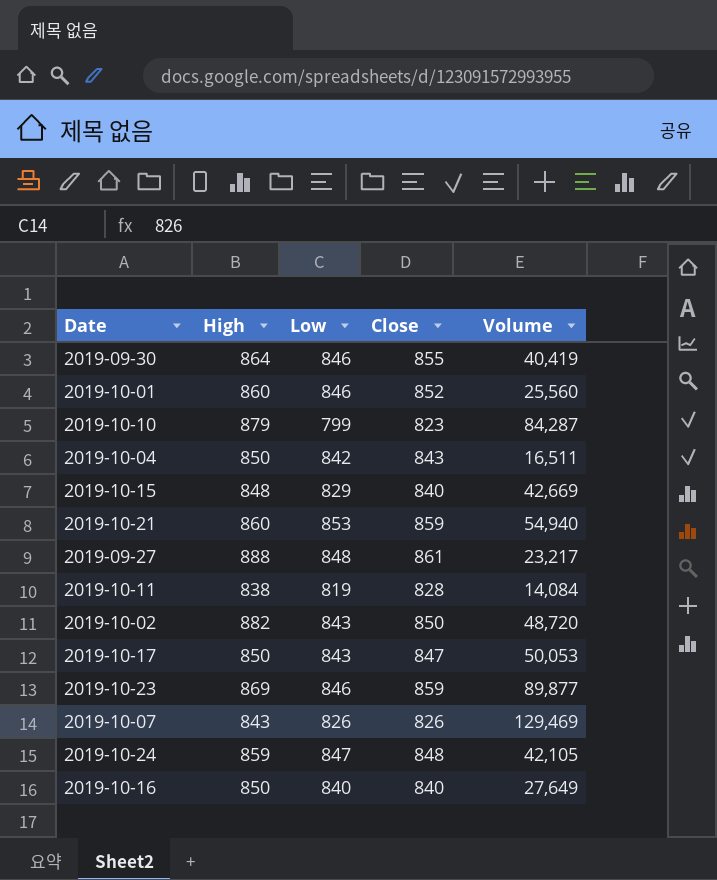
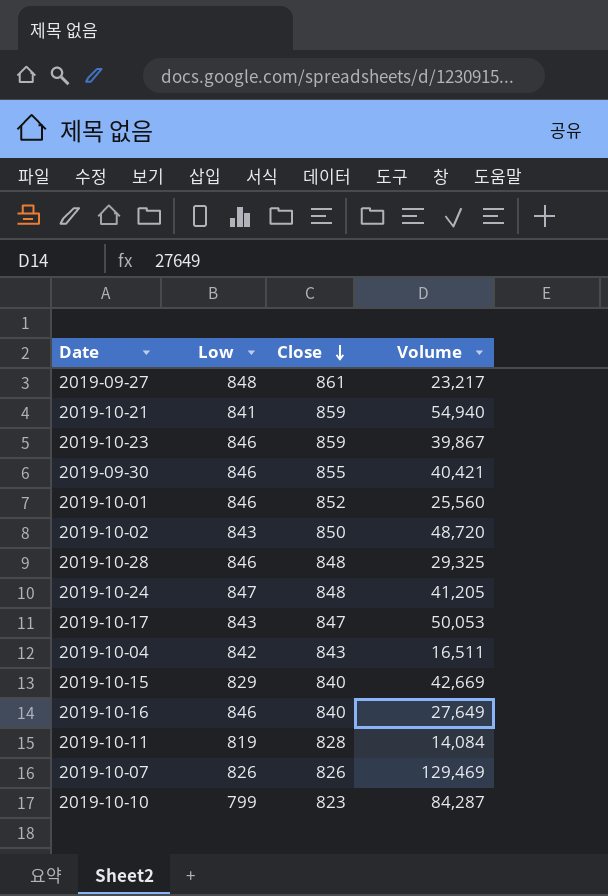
row order: none -> Close descending
column High | position: 2 -> none
2019-10-21 | Low: 853 -> 841
2019-10-23 | Volume: 89,877 -> 39,867
2019-09-30 | Volume: 40,419 -> 40,421
row 2019-10-28: none -> 846 | 848 | 29,325
2019-10-24 | Volume: 42,105 -> 41,205
2019-10-16 | Low: 840 -> 846

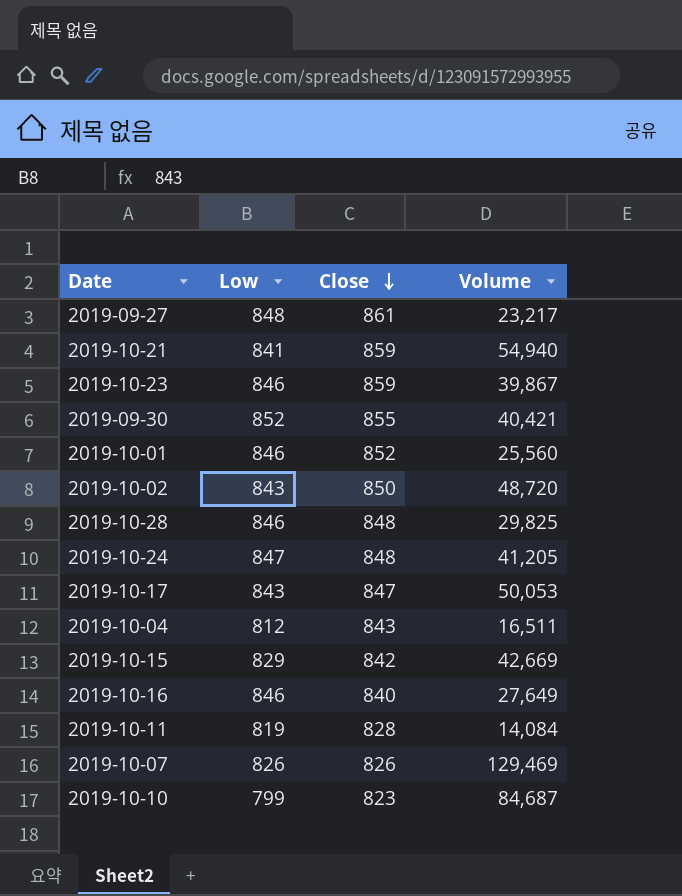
2019-09-30 | Low: 846 -> 852
2019-10-28 | Volume: 29,325 -> 29,825
2019-10-04 | Low: 842 -> 812
2019-10-15 | Close: 840 -> 842
2019-10-10 | Volume: 84,287 -> 84,687

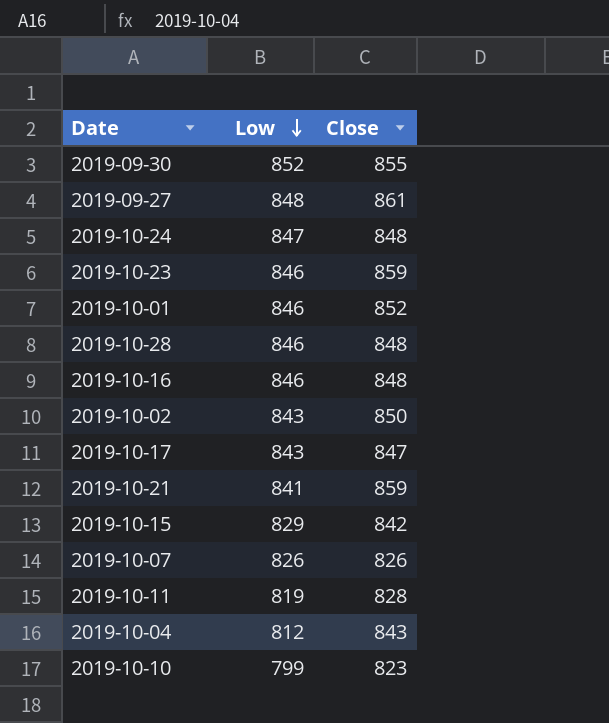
row order: Close descending -> Low descending
column Volume | position: 4 -> none
2019-10-16 | Close: 840 -> 848

